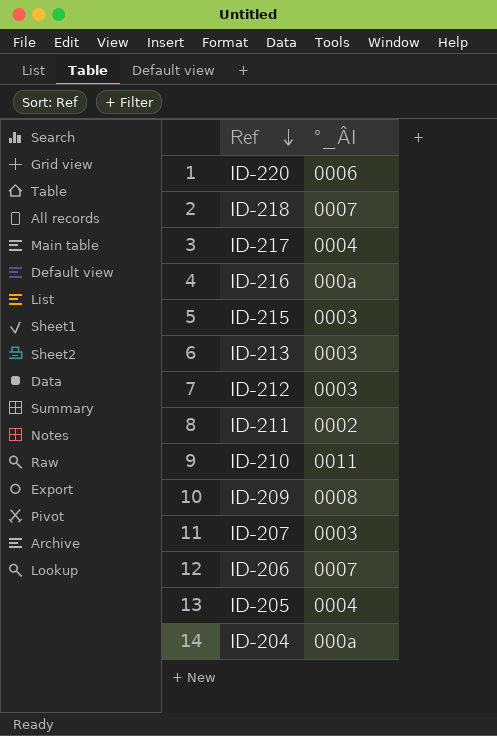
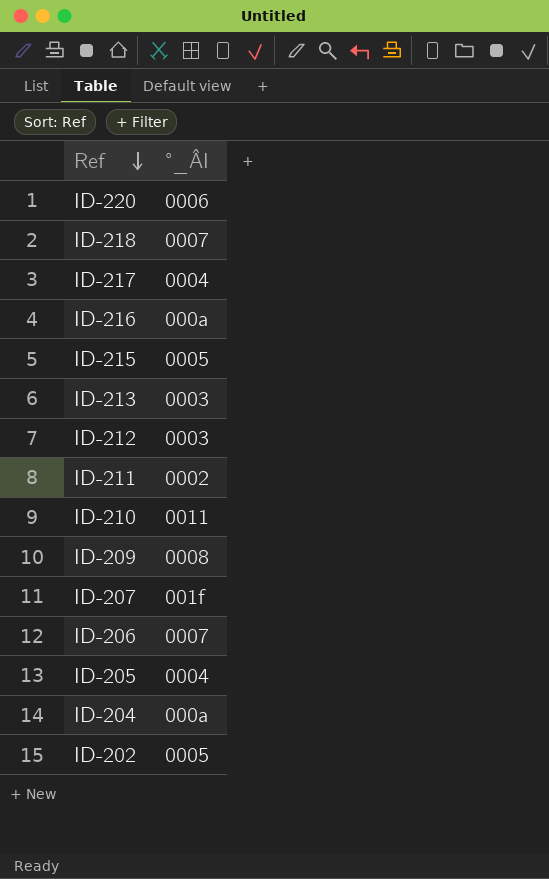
ID-215 | °_ÂI: 0003 -> 0005
ID-207 | °_ÂI: 0003 -> 001f
row ID-202: none -> 0005

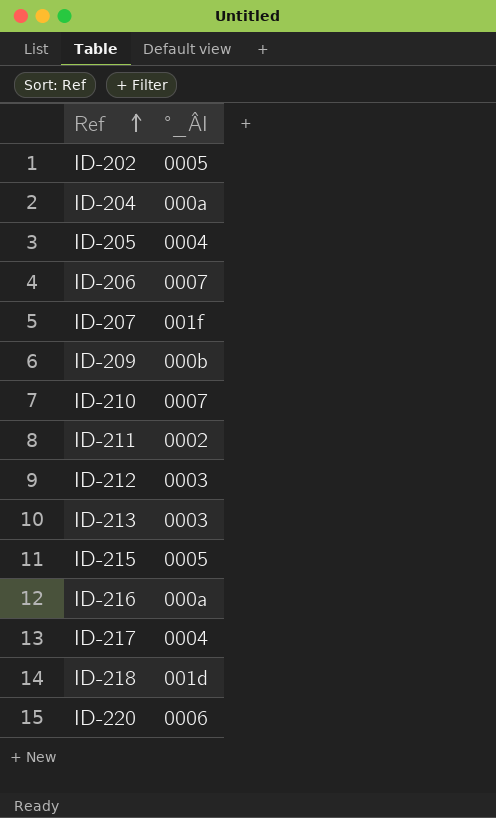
row order: Ref descending -> Ref ascending
ID-209 | °_ÂI: 0008 -> 000b
ID-210 | °_ÂI: 0011 -> 0007
ID-218 | °_ÂI: 0007 -> 001d

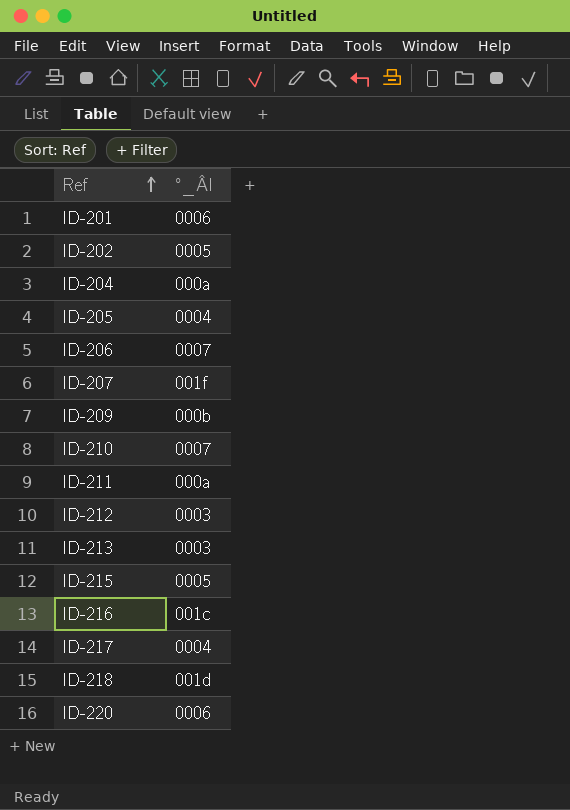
row ID-201: none -> 0006
ID-211 | °_ÂI: 0002 -> 000a
ID-216 | °_ÂI: 000a -> 001c

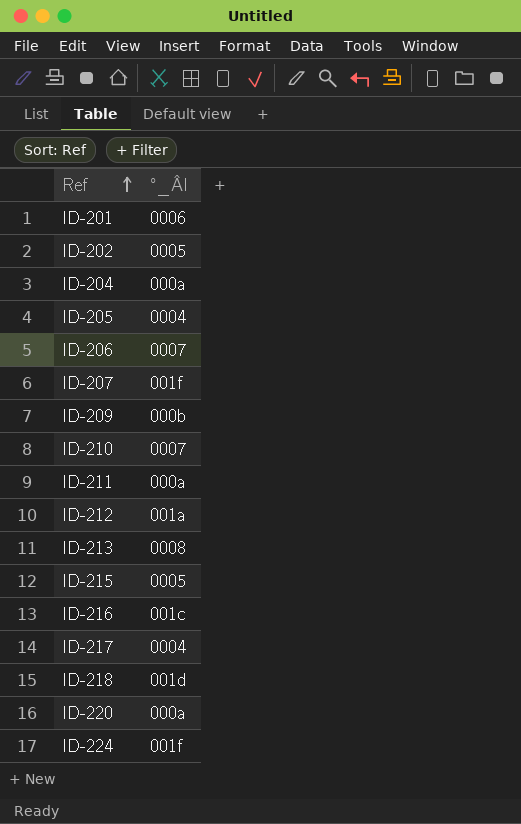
ID-212 | °_ÂI: 0003 -> 001a
ID-213 | °_ÂI: 0003 -> 0008
ID-220 | °_ÂI: 0006 -> 000a
row ID-224: none -> 001f

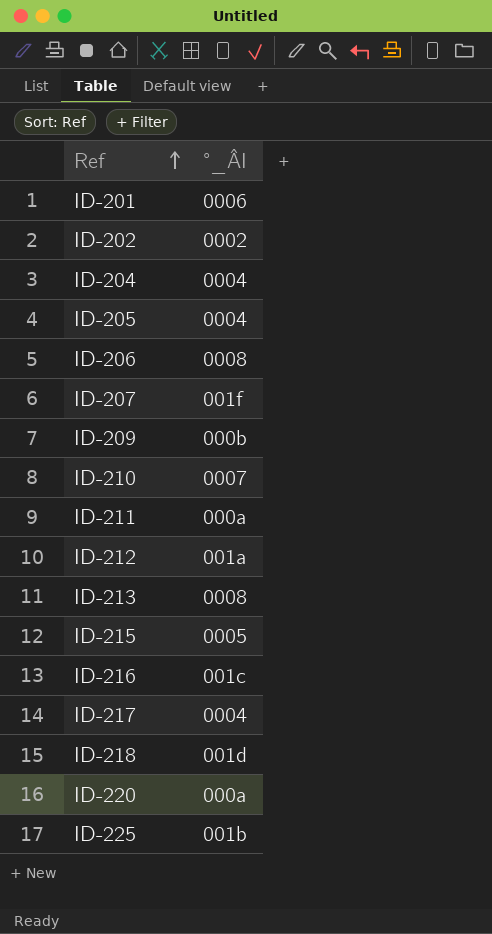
row ID-224: 001f -> none
ID-202 | °_ÂI: 0005 -> 0002
ID-204 | °_ÂI: 000a -> 0004
ID-206 | °_ÂI: 0007 -> 0008
row ID-225: none -> 001b

